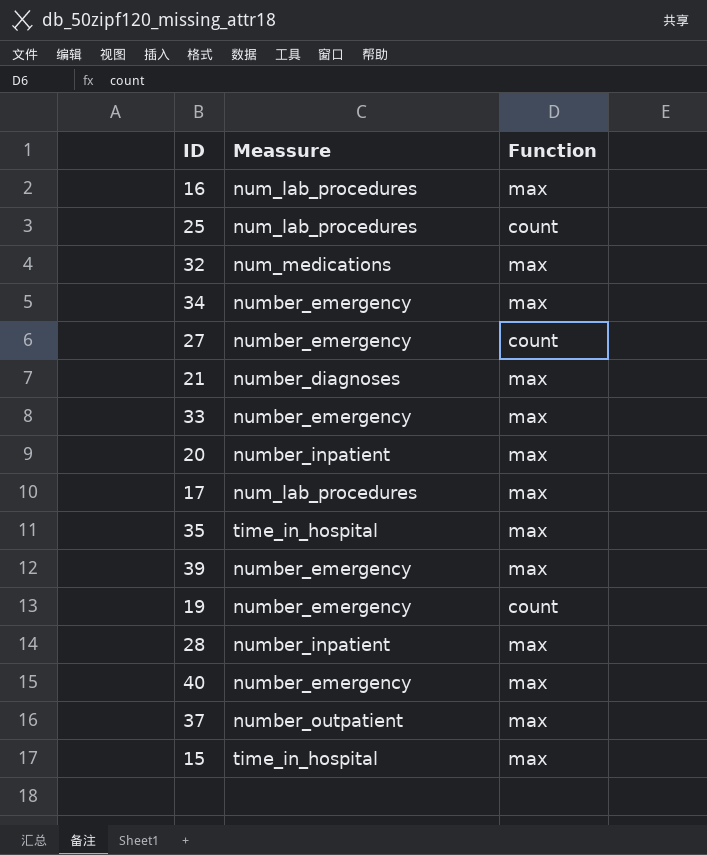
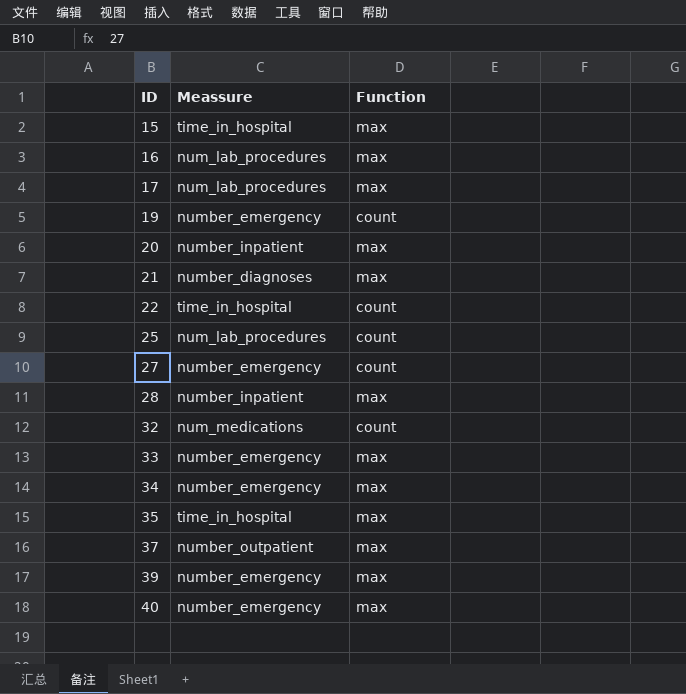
row order: none -> ID ascending
row 22: none -> time_in_hospital | count
32 | Function: max -> count

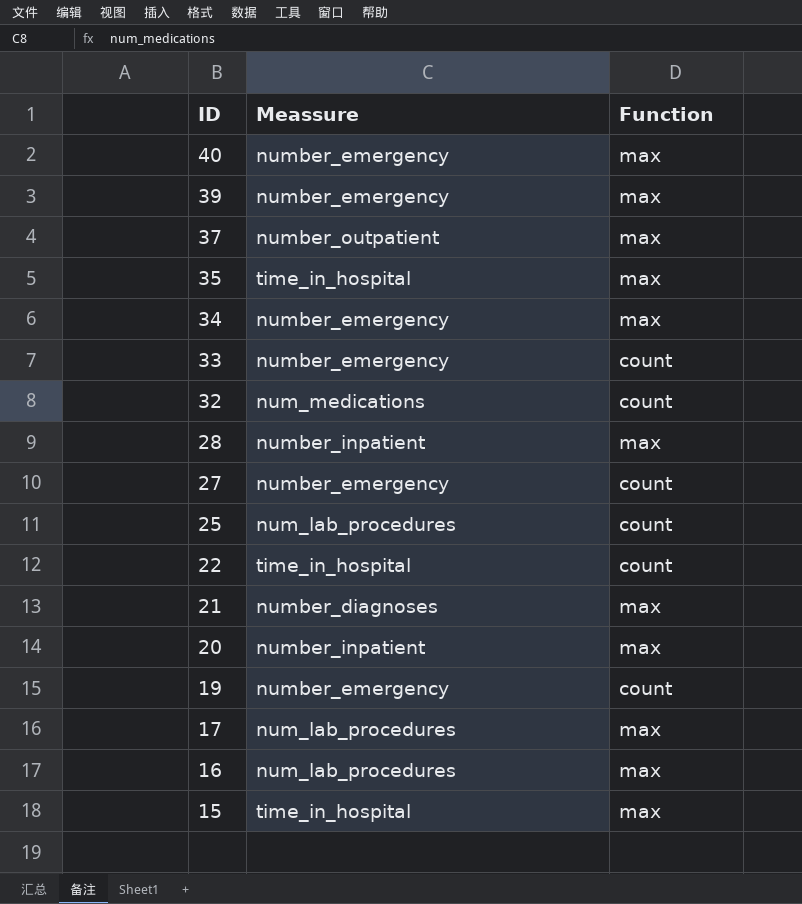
row order: ID ascending -> ID descending
33 | Function: max -> count

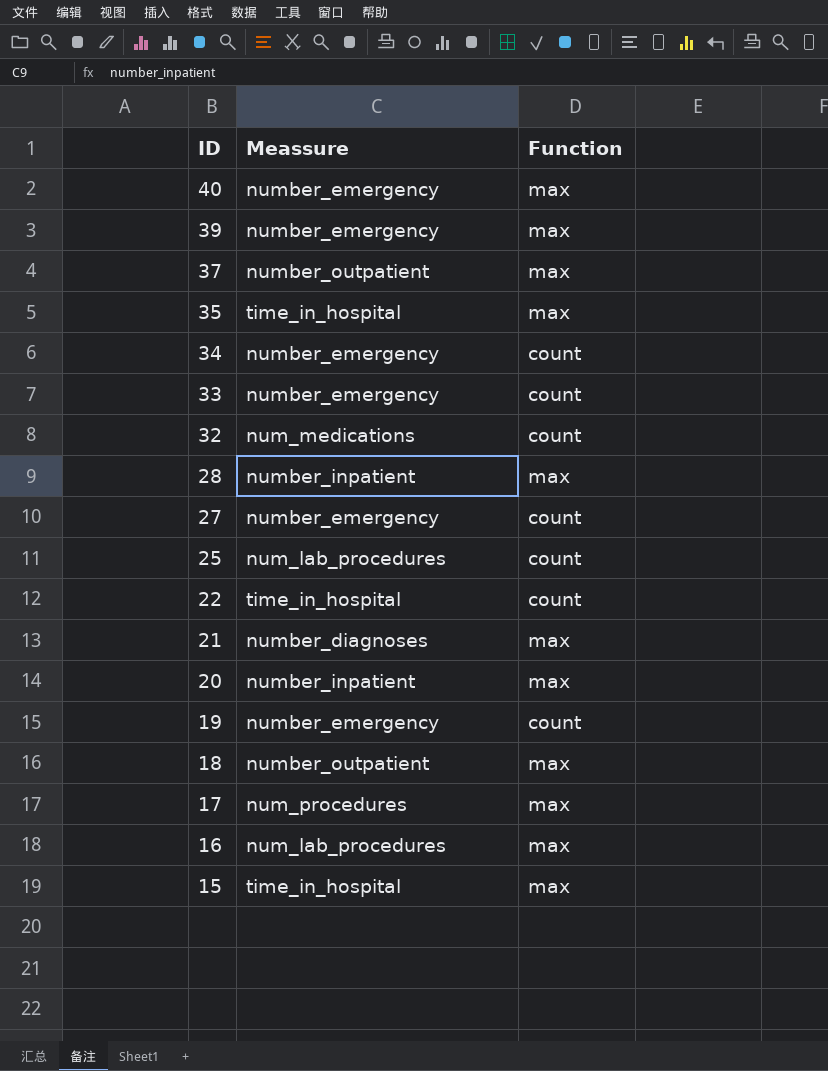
34 | Function: max -> count
row 18: none -> number_outpatient | max
17 | Meassure: num_lab_procedures -> num_procedures

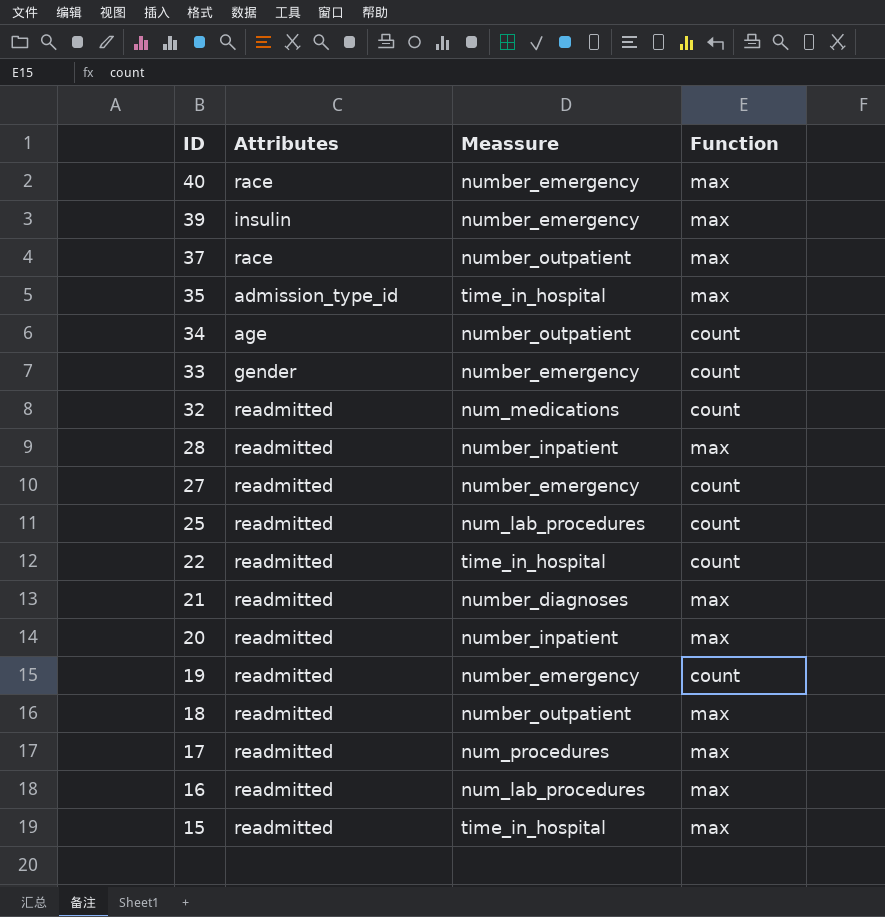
column Attributes | position: none -> 2
34 | Meassure: number_emergency -> number_outpatient

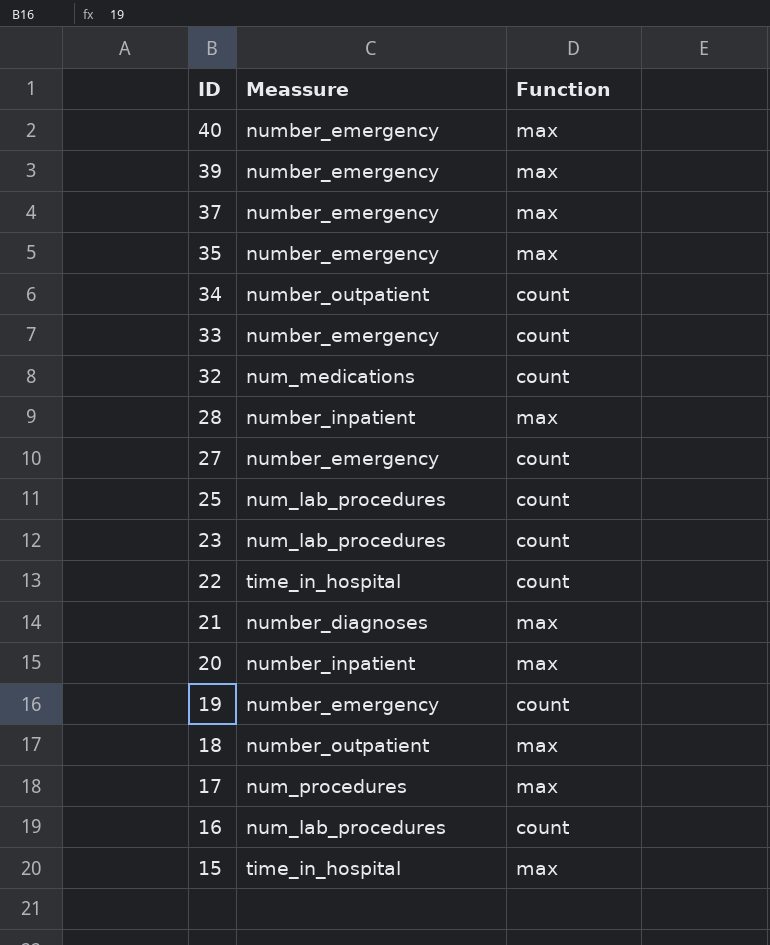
column Attributes | position: 2 -> none
37 | Meassure: number_outpatient -> number_emergency
35 | Meassure: time_in_hospital -> number_emergency
row 23: none -> num_lab_procedures | count
16 | Function: max -> count

